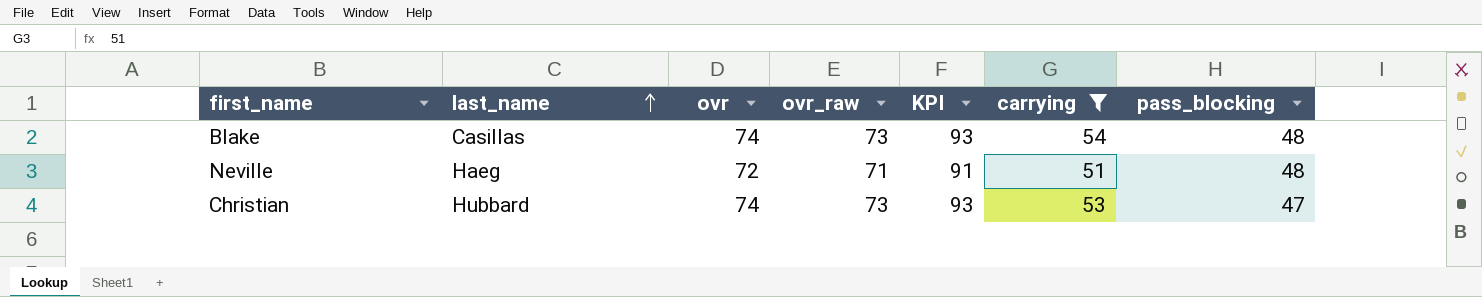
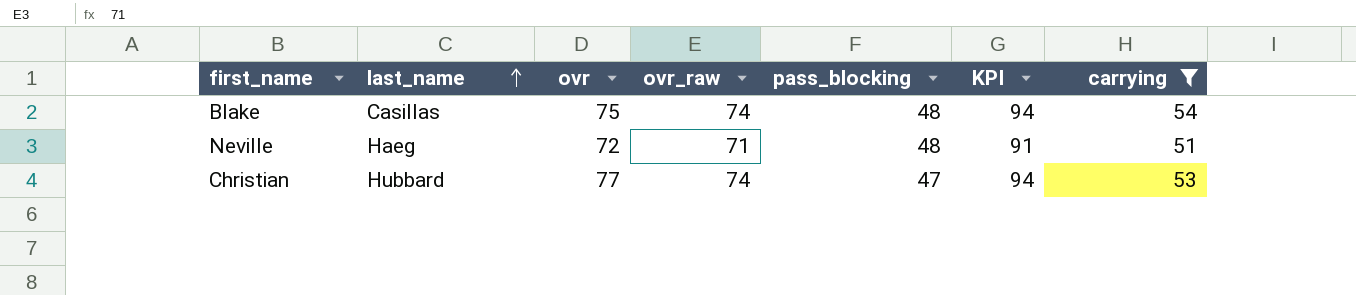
column pass_blocking | position: 7 -> 5
Blake | ovr: 74 -> 75
Blake | ovr_raw: 73 -> 74
Blake | KPI: 93 -> 94
Christian | ovr: 74 -> 77
Christian | ovr_raw: 73 -> 74
Christian | KPI: 93 -> 94

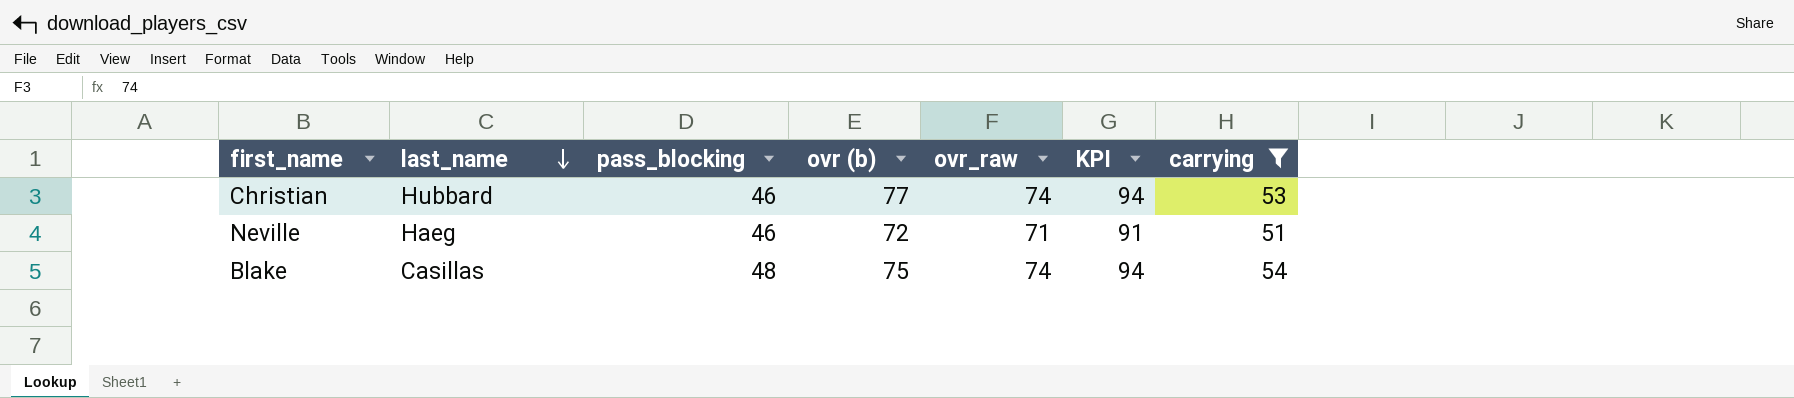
row order: last_name ascending -> last_name descending
column pass_blocking | position: 5 -> 3
column name: ovr -> ovr (b)
Christian | pass_blocking: 47 -> 46
Neville | pass_blocking: 48 -> 46

